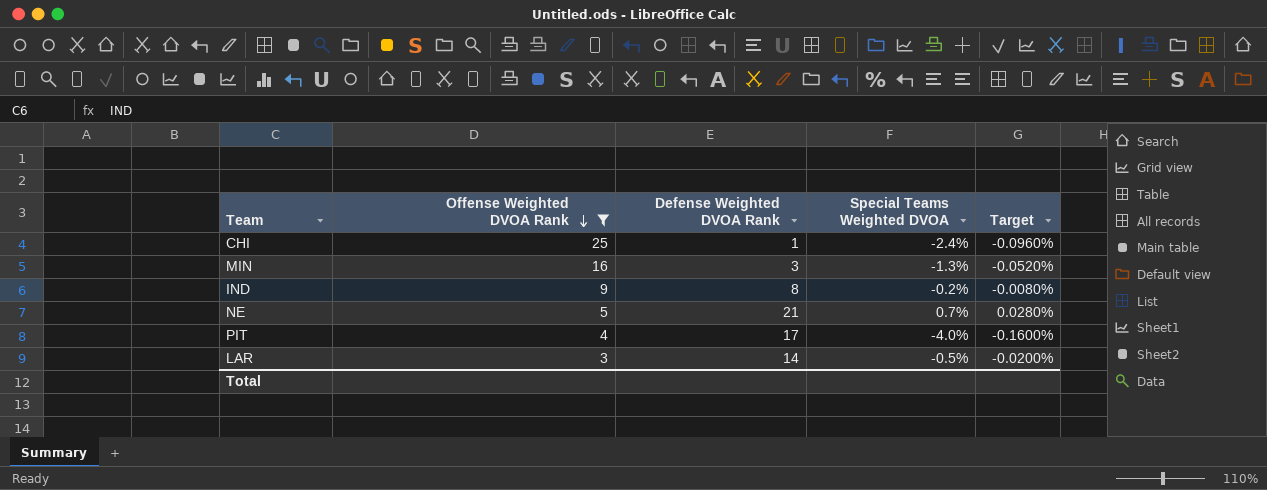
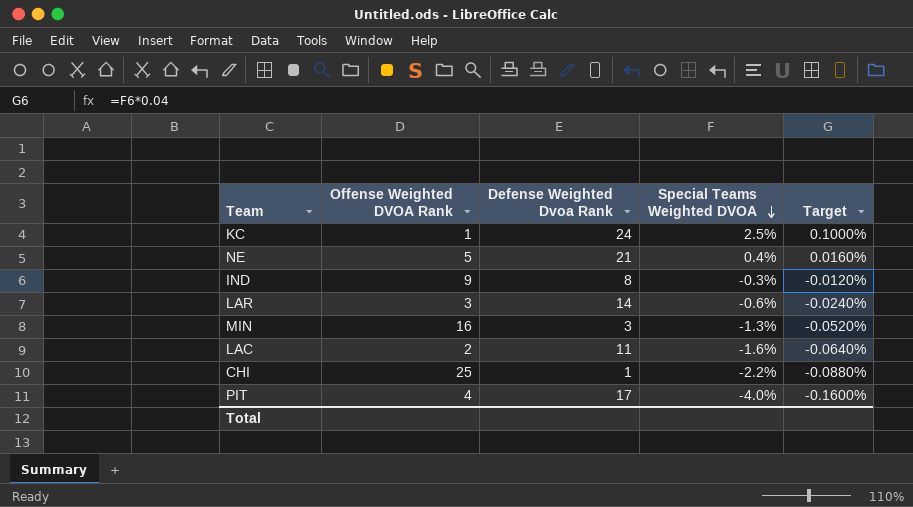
filter: Offense Weighted DVOA Rank >= 3 -> none
row order: Offense Weighted DVOA Rank descending -> Special Teams Weighted DVOA descending
column name: Defense Weighted DVOA Rank -> Defense Weighted Dvoa Rank
NE | Special Teams Weighted DVOA: 0.7% -> 0.4%
NE | Target: 0.0280% -> 0.0160%
IND | Special Teams Weighted DVOA: -0.2% -> -0.3%
IND | Target: -0.0080% -> -0.0120%
LAR | Special Teams Weighted DVOA: -0.5% -> -0.6%
LAR | Target: -0.0200% -> -0.0240%
CHI | Special Teams Weighted DVOA: -2.4% -> -2.2%
CHI | Target: -0.0960% -> -0.0880%

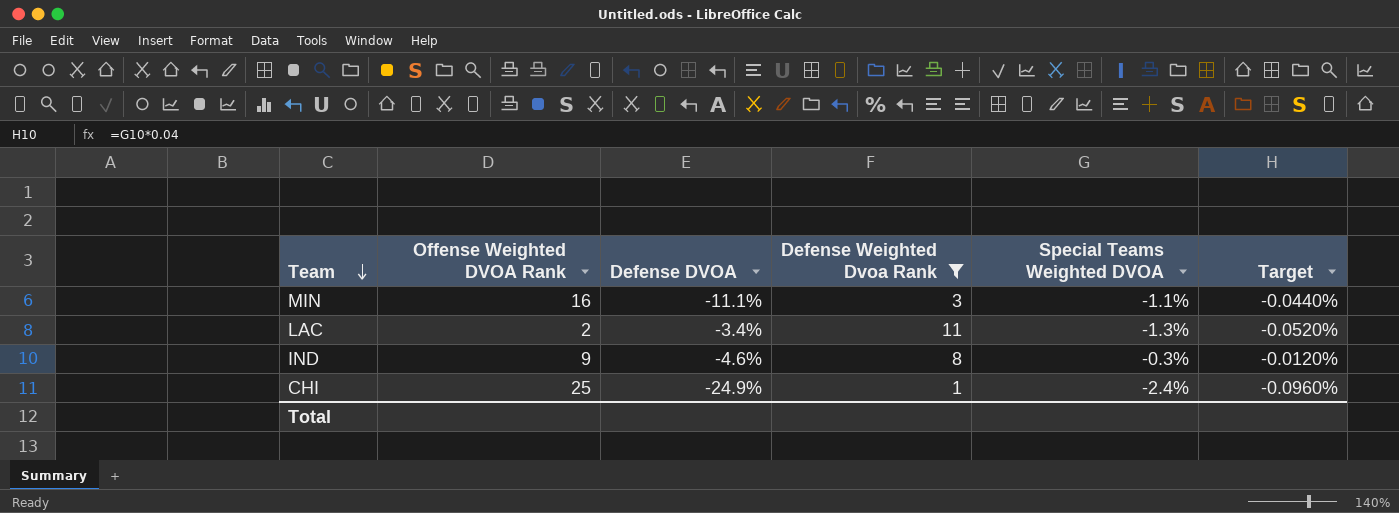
filter: none -> Defense Weighted Dvoa Rank <= 11
row order: Special Teams Weighted DVOA descending -> Team descending
column Defense DVOA | position: none -> 3
MIN | Special Teams Weighted DVOA: -1.3% -> -1.1%
MIN | Target: -0.0520% -> -0.0440%
LAC | Special Teams Weighted DVOA: -1.6% -> -1.3%
LAC | Target: -0.0640% -> -0.0520%
CHI | Special Teams Weighted DVOA: -2.2% -> -2.4%
CHI | Target: -0.0880% -> -0.0960%

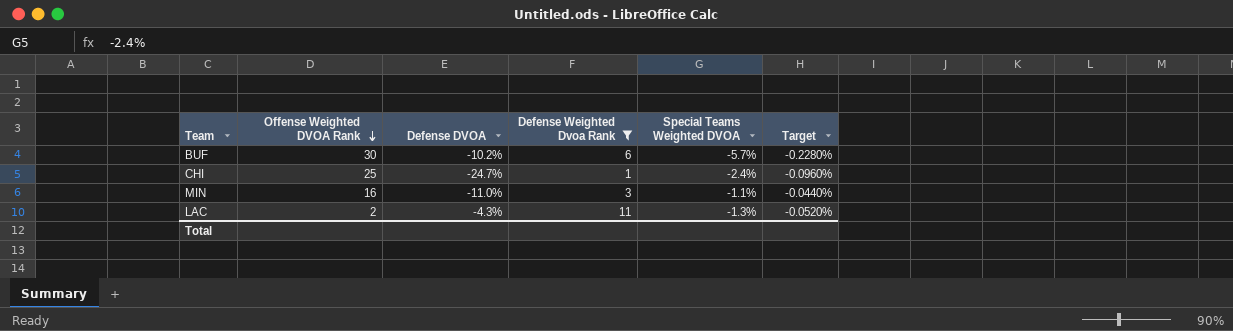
row order: Team descending -> Offense Weighted DVOA Rank descending
row IND: 9 | -4.6% | 8 | -0.3% | -0.0120% -> none
row BUF: none -> 30 | -10.2% | 6 | -5.7% | -0.2280%
CHI | Defense DVOA: -24.9% -> -24.7%
MIN | Defense DVOA: -11.1% -> -11.0%
LAC | Defense DVOA: -3.4% -> -4.3%

